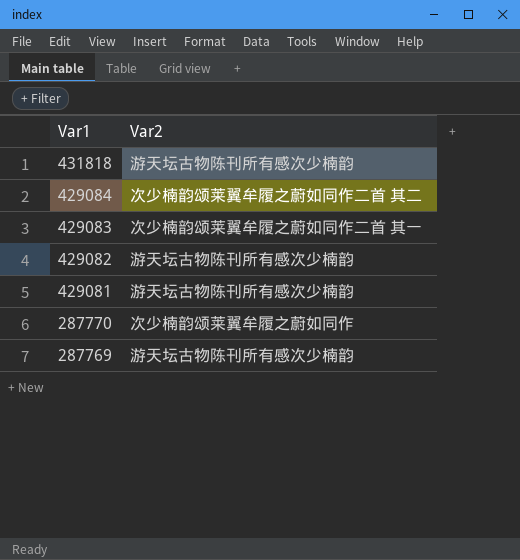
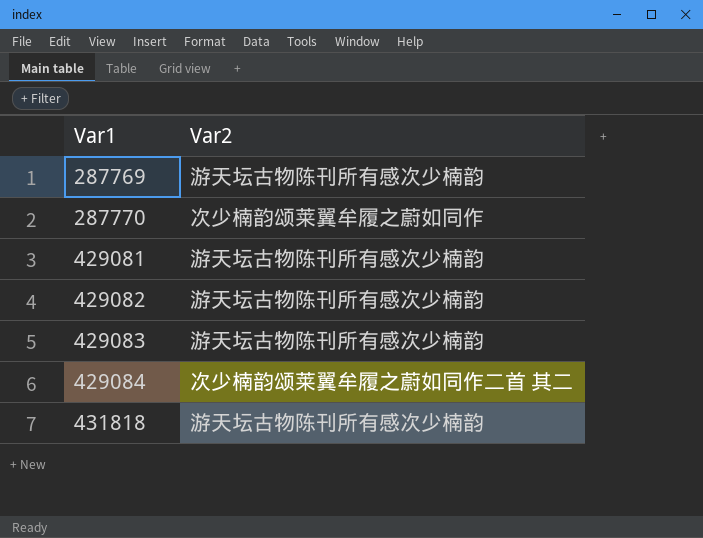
row order: Var1 descending -> Var1 ascending
429083 | Var2: 次少楠韵颂莱翼牟履之蔚如同作二首 其一 -> 游天坛古物陈刊所有感次少楠韵

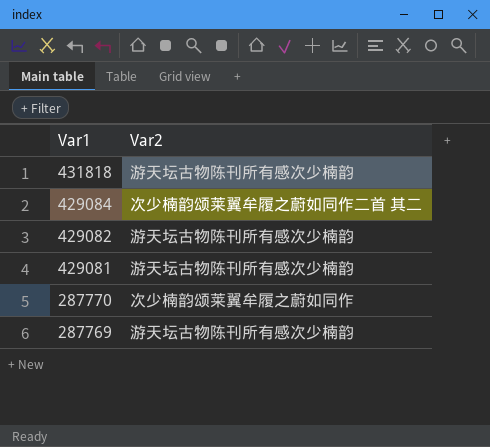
row order: Var1 ascending -> Var1 descending
row 429083: 游天坛古物陈刊所有感次少楠韵 -> none

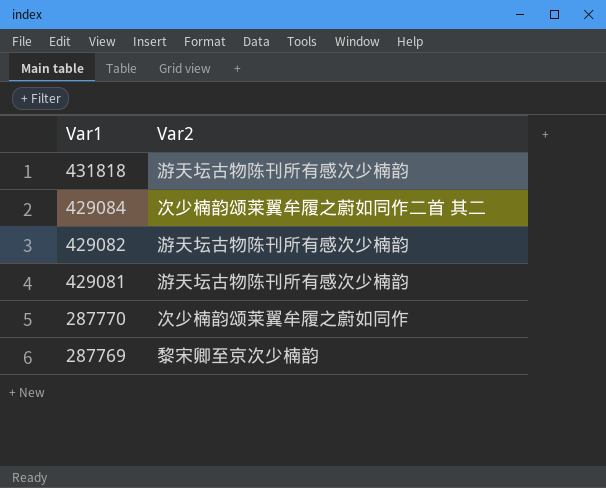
287769 | Var2: 游天坛古物陈刊所有感次少楠韵 -> 黎宋卿至京次少楠韵

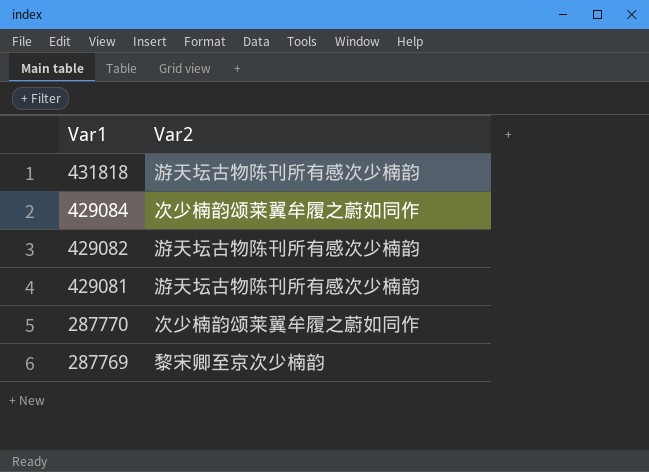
429084 | Var2: 次少楠韵颂莱翼牟履之蔚如同作二首 其二 -> 次少楠韵颂莱翼牟履之蔚如同作

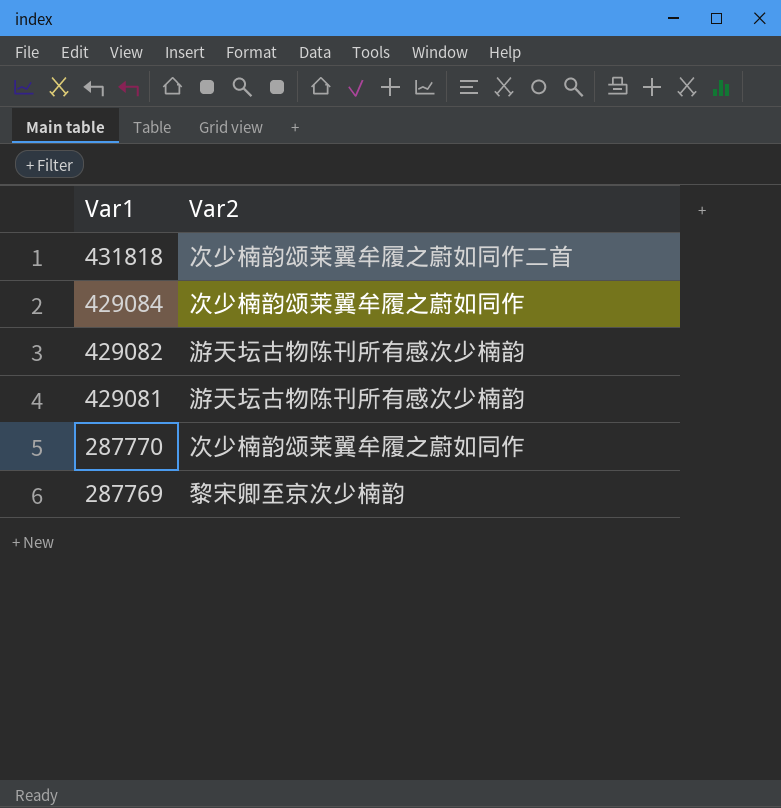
431818 | Var2: 游天坛古物陈刊所有感次少楠韵 -> 次少楠韵颂莱翼牟履之蔚如同作二首

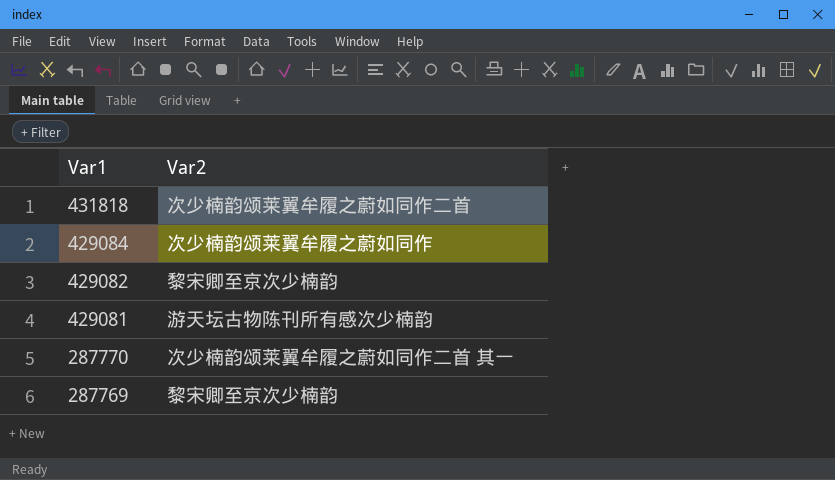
429082 | Var2: 游天坛古物陈刊所有感次少楠韵 -> 黎宋卿至京次少楠韵
287770 | Var2: 次少楠韵颂莱翼牟履之蔚如同作 -> 次少楠韵颂莱翼牟履之蔚如同作二首 其一

